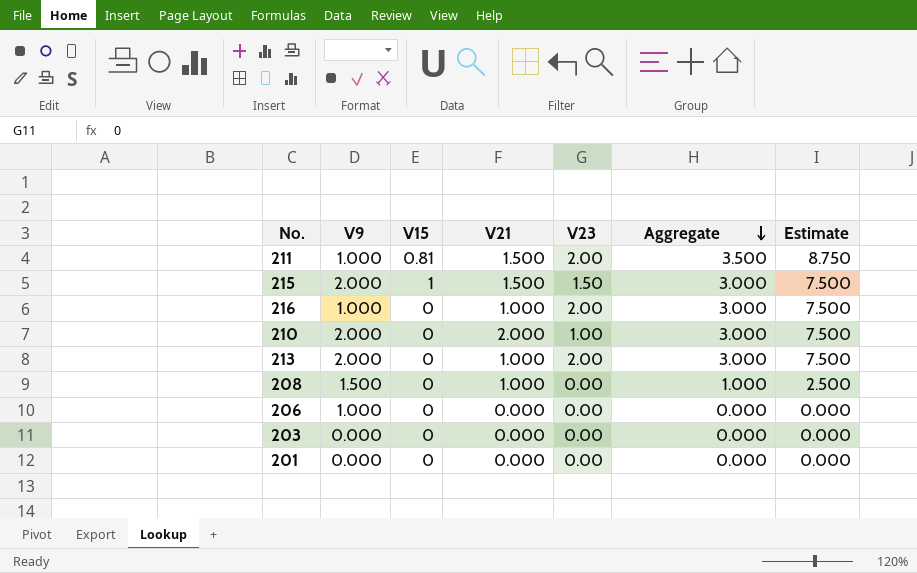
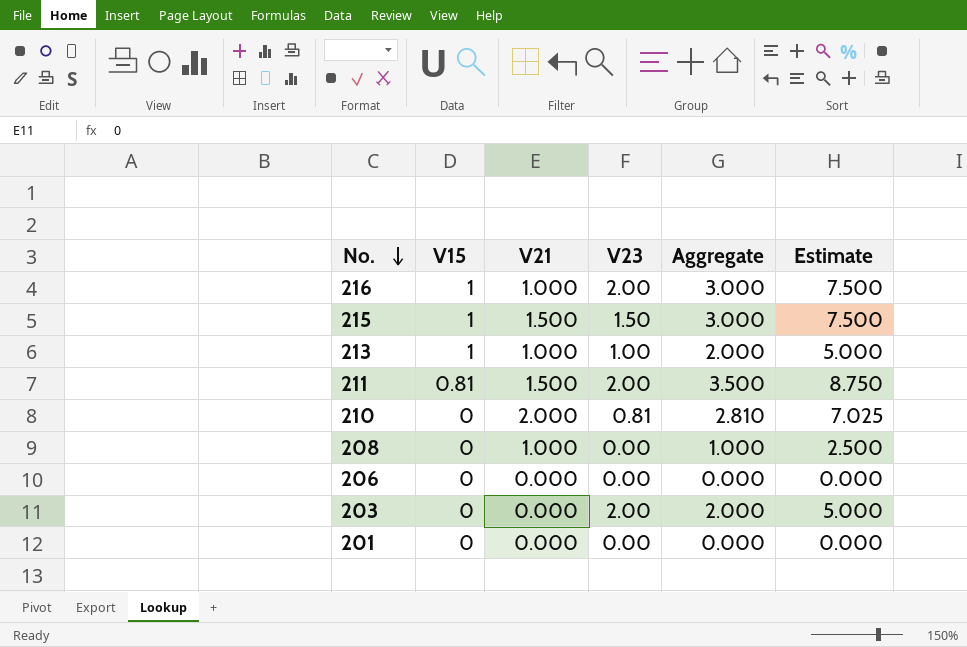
row order: Aggregate descending -> No. descending
column V9 | position: 2 -> none
216 | V15: 0 -> 1
213 | V15: 0 -> 1
213 | V23: 2.00 -> 1.00
213 | Aggregate: 3.000 -> 2.000
213 | Estimate: 7.500 -> 5.000
210 | V23: 1.00 -> 0.81
210 | Aggregate: 3.000 -> 2.810
210 | Estimate: 7.500 -> 7.025
203 | V23: 0.00 -> 2.00
203 | Aggregate: 0.000 -> 2.000
203 | Estimate: 0.000 -> 5.000

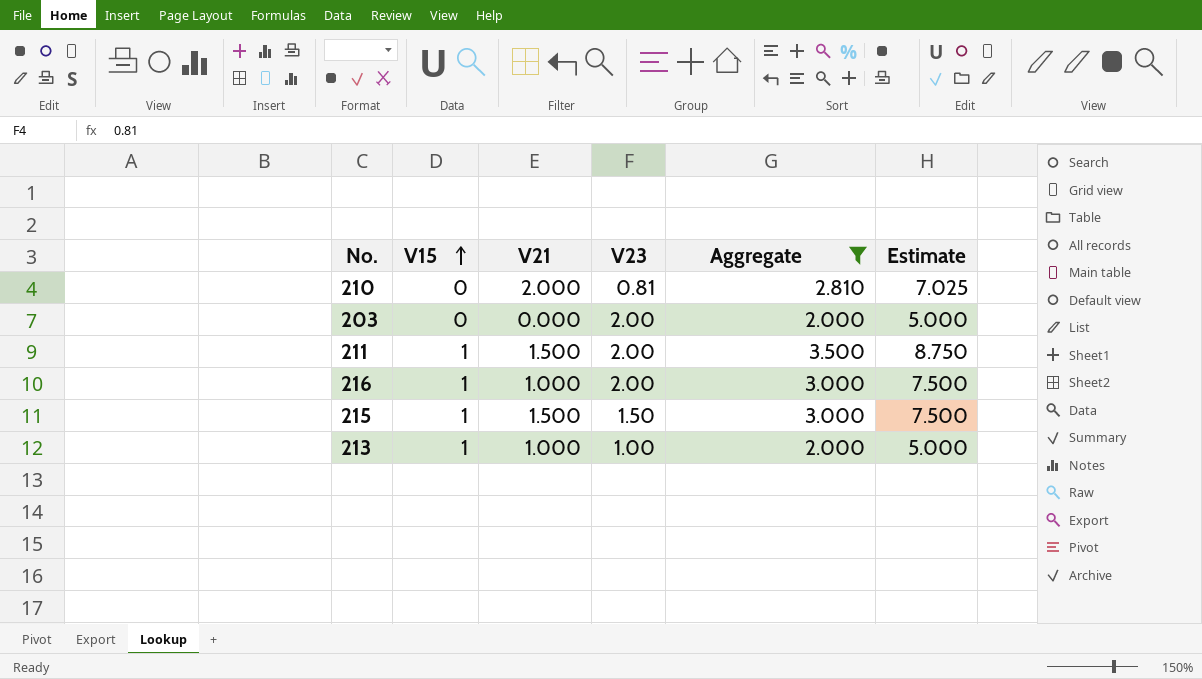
filter: none -> Aggregate >= 2.000
row order: No. descending -> V15 ascending
211 | V15: 0.81 -> 1

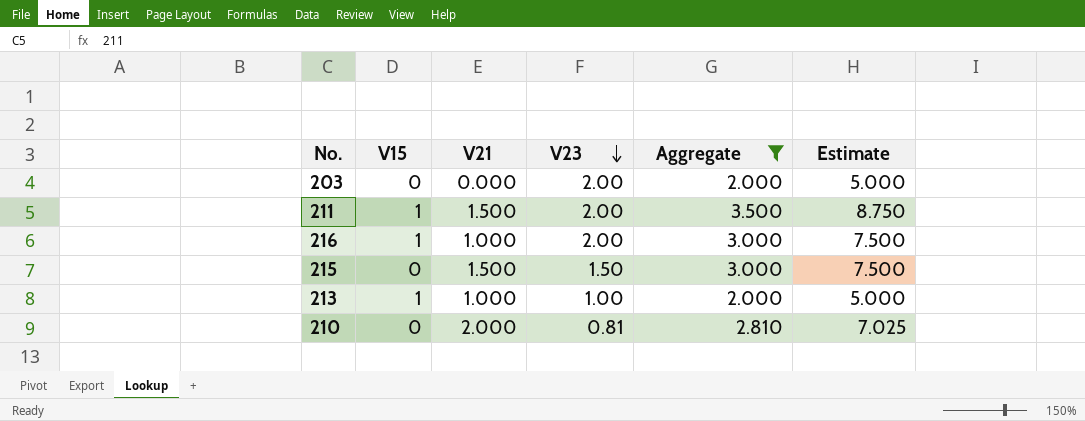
row order: V15 ascending -> V23 descending
215 | V15: 1 -> 0

